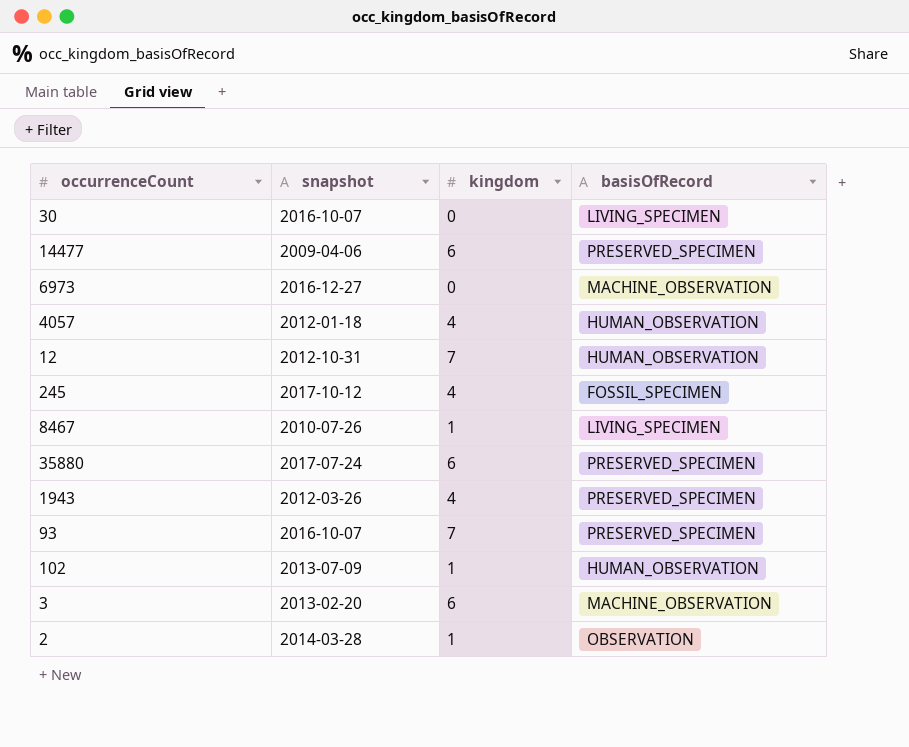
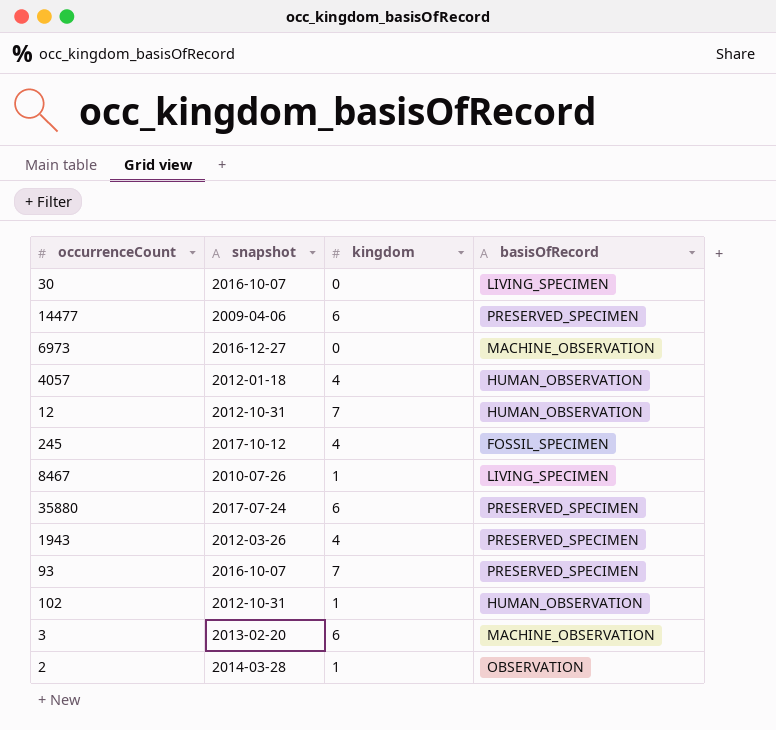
102 | snapshot: 2013-07-09 -> 2012-10-31

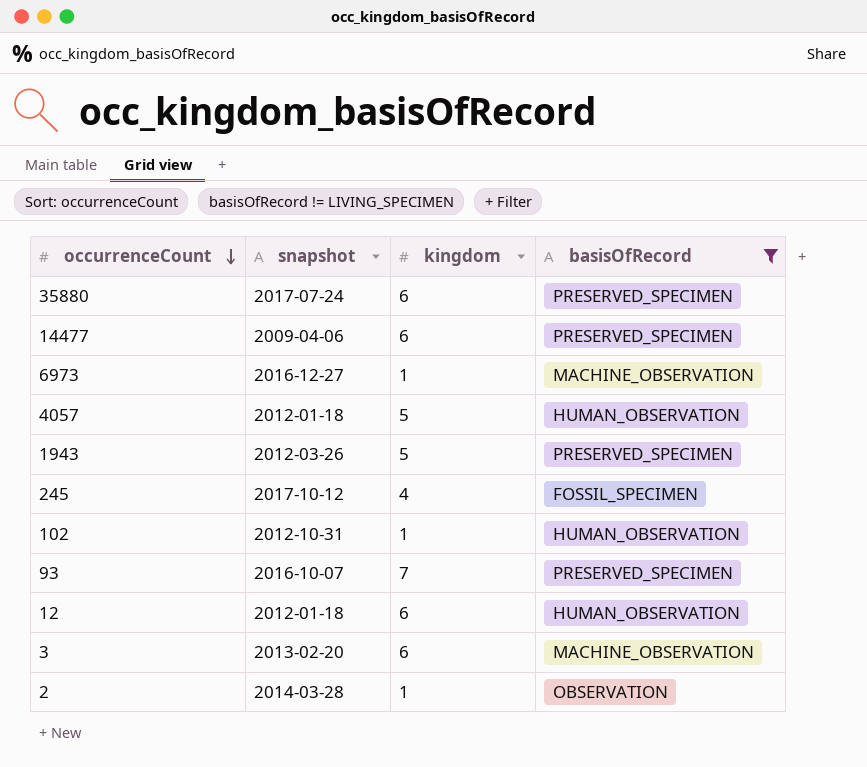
filter: none -> basisOfRecord != LIVING_SPECIMEN
row order: none -> occurrenceCount descending
6973 | kingdom: 0 -> 1
4057 | kingdom: 4 -> 5
1943 | kingdom: 4 -> 5
12 | snapshot: 2012-10-31 -> 2012-01-18
12 | kingdom: 7 -> 6

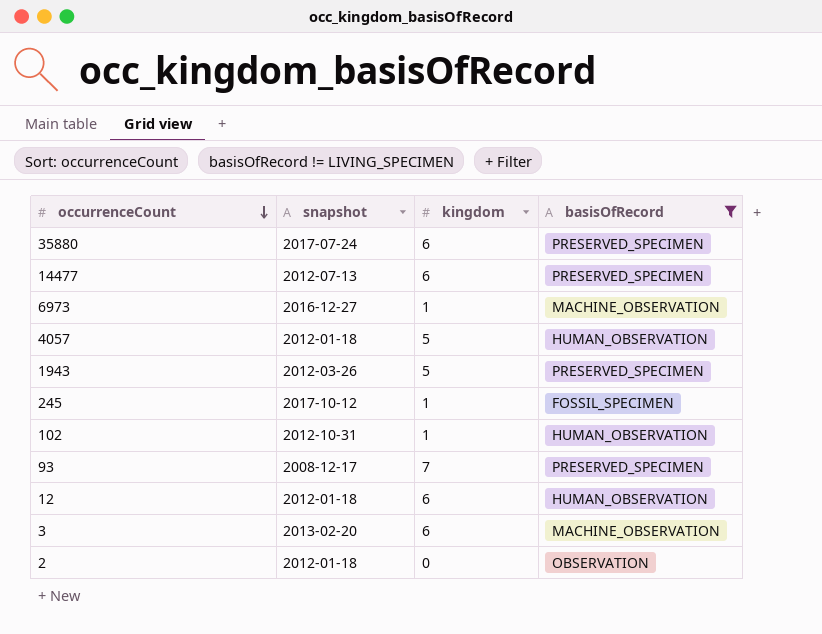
14477 | snapshot: 2009-04-06 -> 2012-07-13
245 | kingdom: 4 -> 1
93 | snapshot: 2016-10-07 -> 2008-12-17
2 | snapshot: 2014-03-28 -> 2012-01-18
2 | kingdom: 1 -> 0

